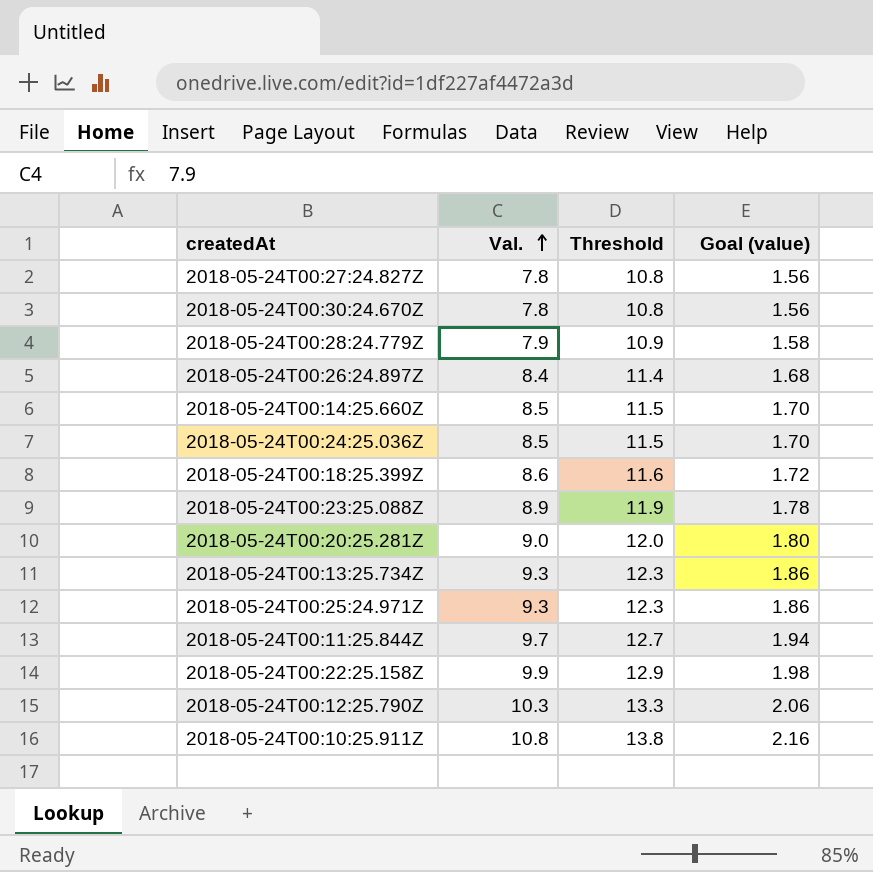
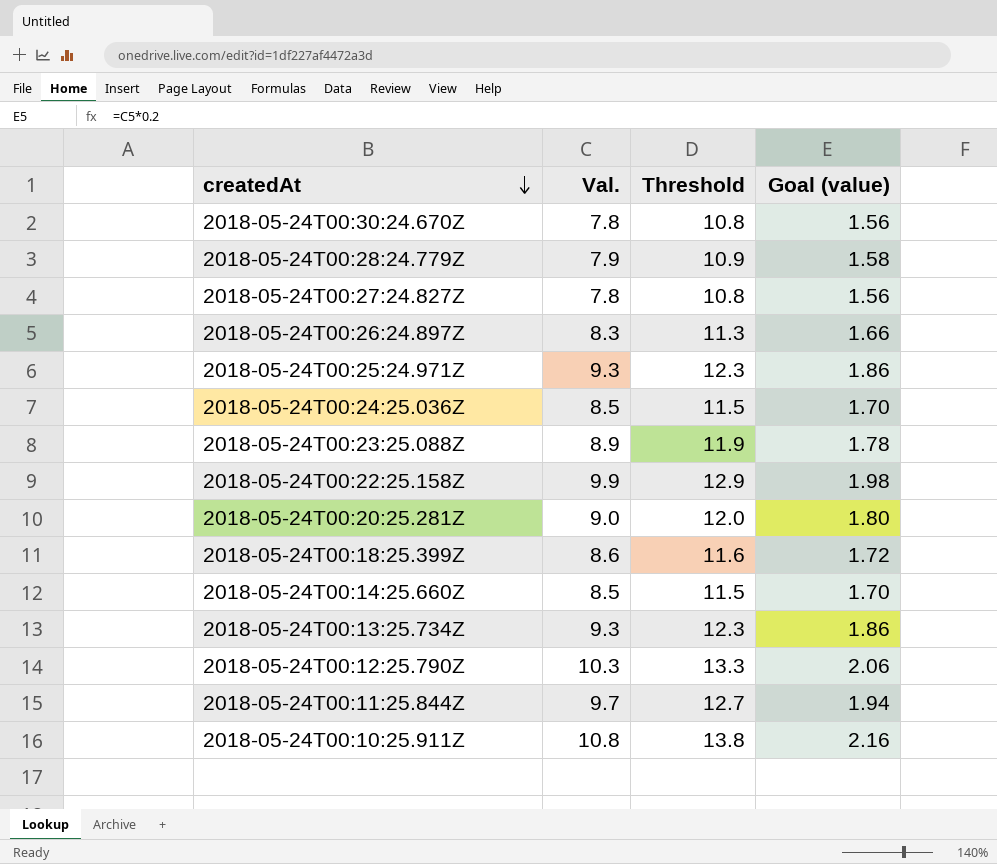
row order: Val. ascending -> createdAt descending
2018-05-24T00:26:24.897Z | Val.: 8.4 -> 8.3
2018-05-24T00:26:24.897Z | Threshold: 11.4 -> 11.3
2018-05-24T00:26:24.897Z | Goal (value): 1.68 -> 1.66

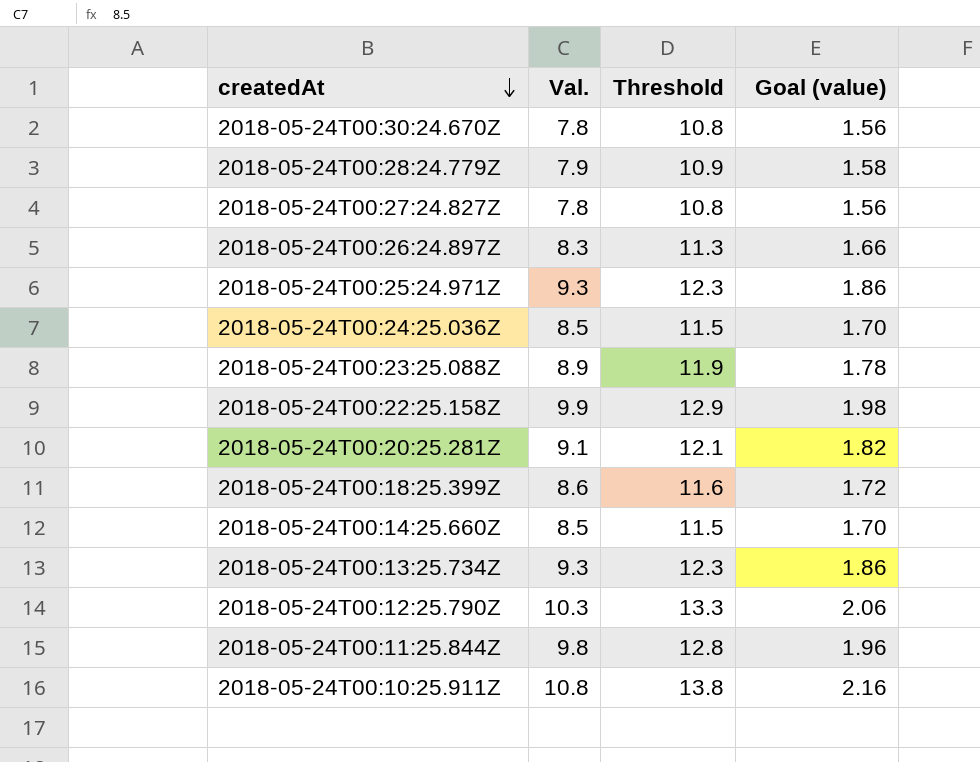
2018-05-24T00:20:25.281Z | Val.: 9.0 -> 9.1
2018-05-24T00:20:25.281Z | Threshold: 12.0 -> 12.1
2018-05-24T00:20:25.281Z | Goal (value): 1.80 -> 1.82
2018-05-24T00:11:25.844Z | Val.: 9.7 -> 9.8
2018-05-24T00:11:25.844Z | Threshold: 12.7 -> 12.8
2018-05-24T00:11:25.844Z | Goal (value): 1.94 -> 1.96

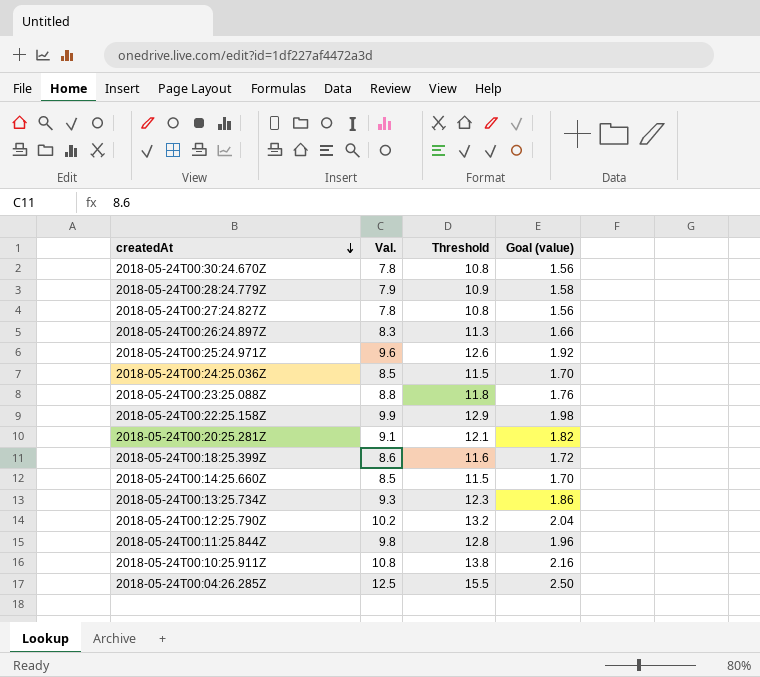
2018-05-24T00:25:24.971Z | Val.: 9.3 -> 9.6
2018-05-24T00:25:24.971Z | Threshold: 12.3 -> 12.6
2018-05-24T00:25:24.971Z | Goal (value): 1.86 -> 1.92
2018-05-24T00:23:25.088Z | Val.: 8.9 -> 8.8
2018-05-24T00:23:25.088Z | Threshold: 11.9 -> 11.8
2018-05-24T00:23:25.088Z | Goal (value): 1.78 -> 1.76
2018-05-24T00:12:25.790Z | Val.: 10.3 -> 10.2
2018-05-24T00:12:25.790Z | Threshold: 13.3 -> 13.2
2018-05-24T00:12:25.790Z | Goal (value): 2.06 -> 2.04
row 2018-05-24T00:04:26.285Z: none -> 12.5 | 15.5 | 2.50

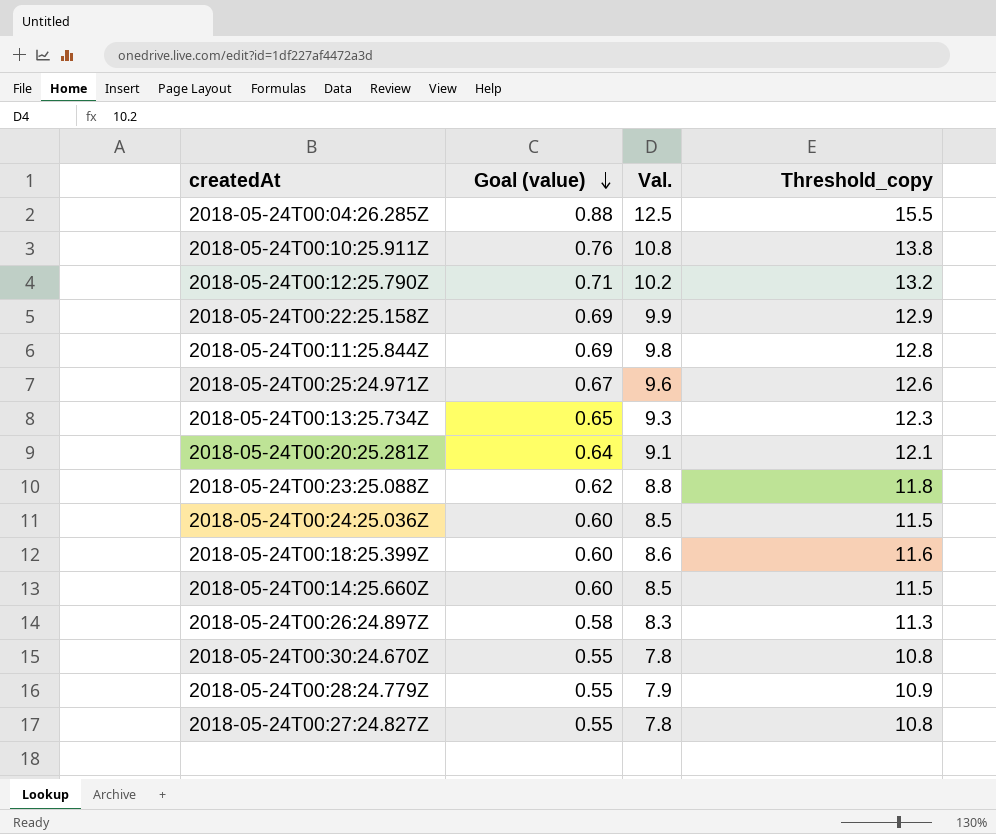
row order: createdAt descending -> Goal (value) descending
column Goal (value) | formula: [Val.] * 0.2 -> [Val.] * 0.07
column Goal (value) | position: 4 -> 2
column name: Threshold -> Threshold_copy

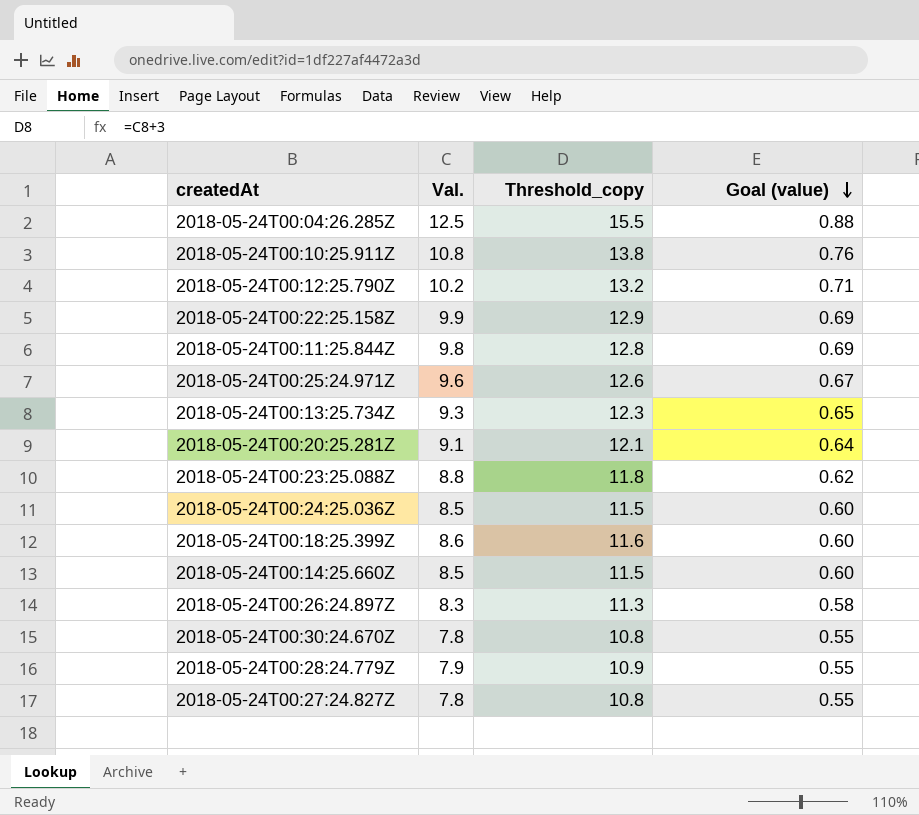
column Goal (value) | position: 2 -> 4

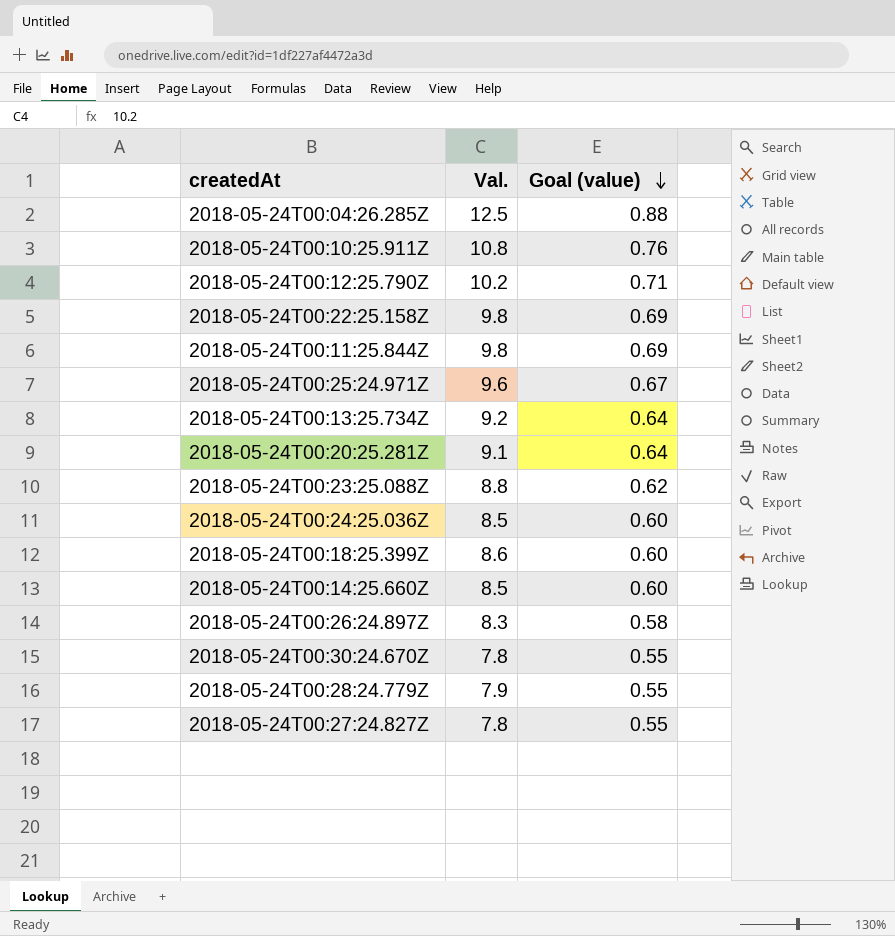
column Threshold_copy | formula: [Val.] + 3 -> none
2018-05-24T00:22:25.158Z | Val.: 9.9 -> 9.8
2018-05-24T00:13:25.734Z | Val.: 9.3 -> 9.2
2018-05-24T00:13:25.734Z | Goal (value): 0.65 -> 0.64

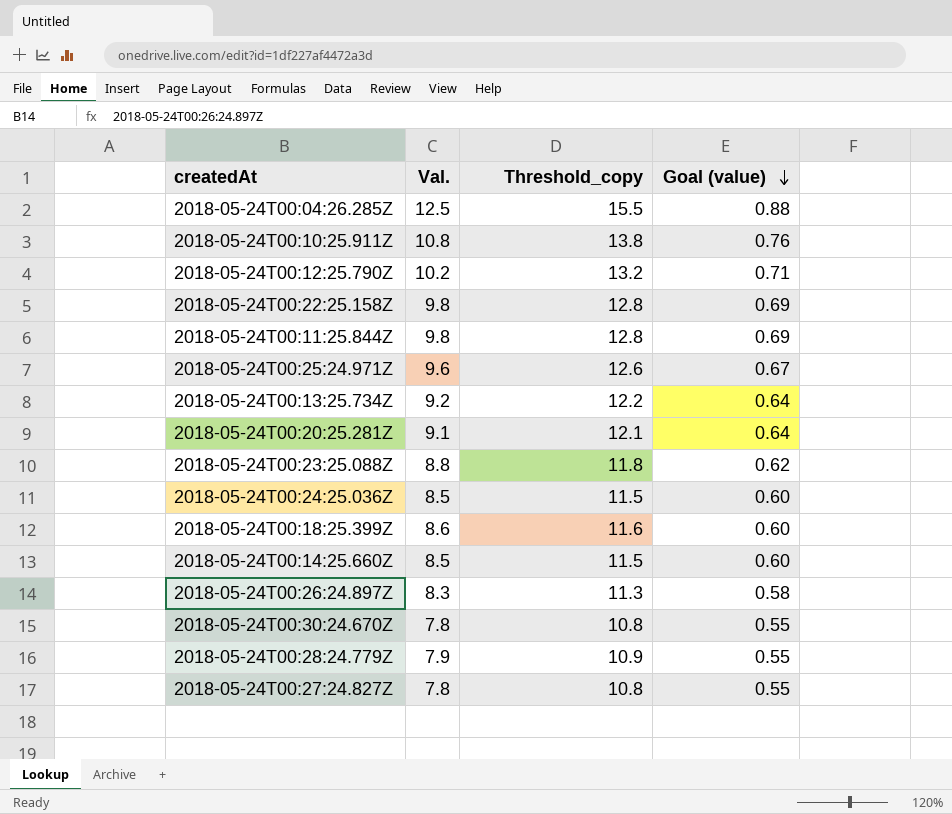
column Threshold_copy | formula: none -> [Val.] + 3

